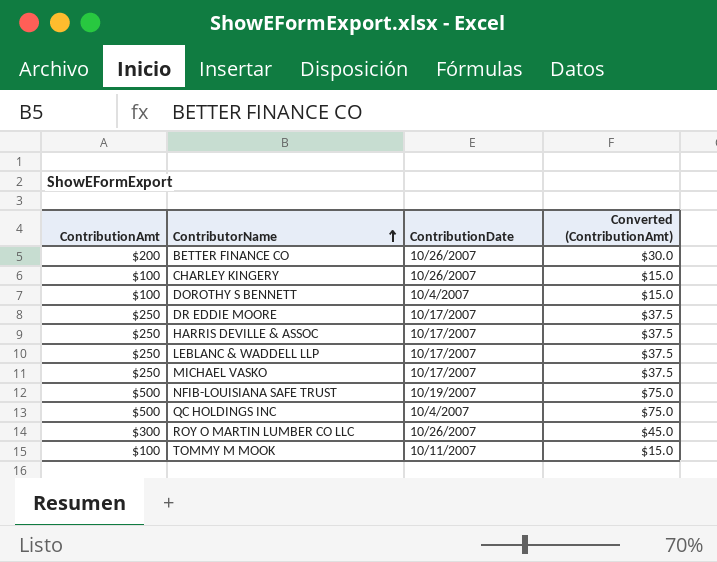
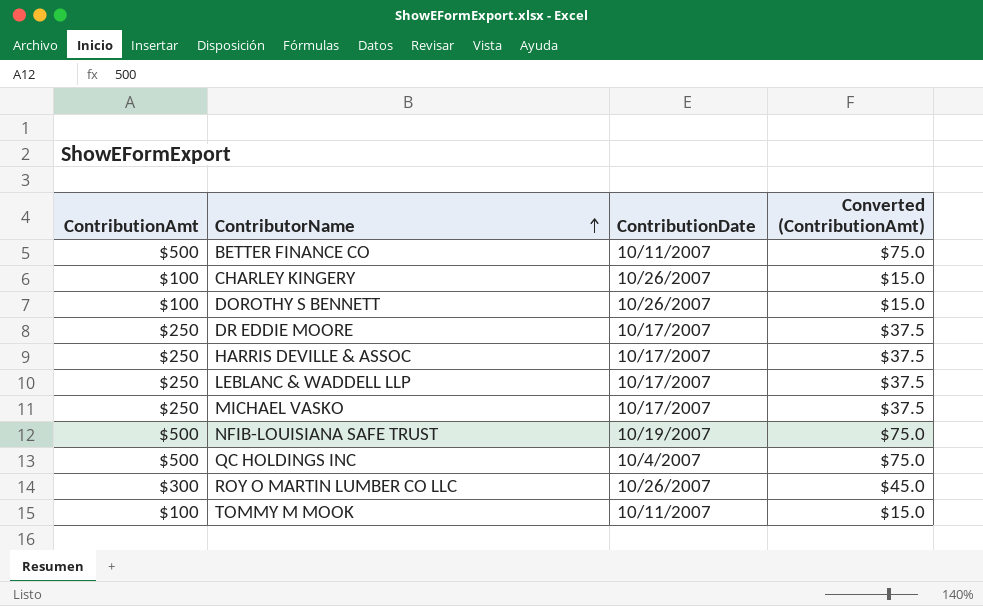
BETTER FINANCE CO | ContributionAmt: $200 -> $500
BETTER FINANCE CO | ContributionDate: 10/26/2007 -> 10/11/2007
BETTER FINANCE CO | Converted (ContributionAmt): $30.0 -> $75.0
DOROTHY S BENNETT | ContributionDate: 10/4/2007 -> 10/26/2007

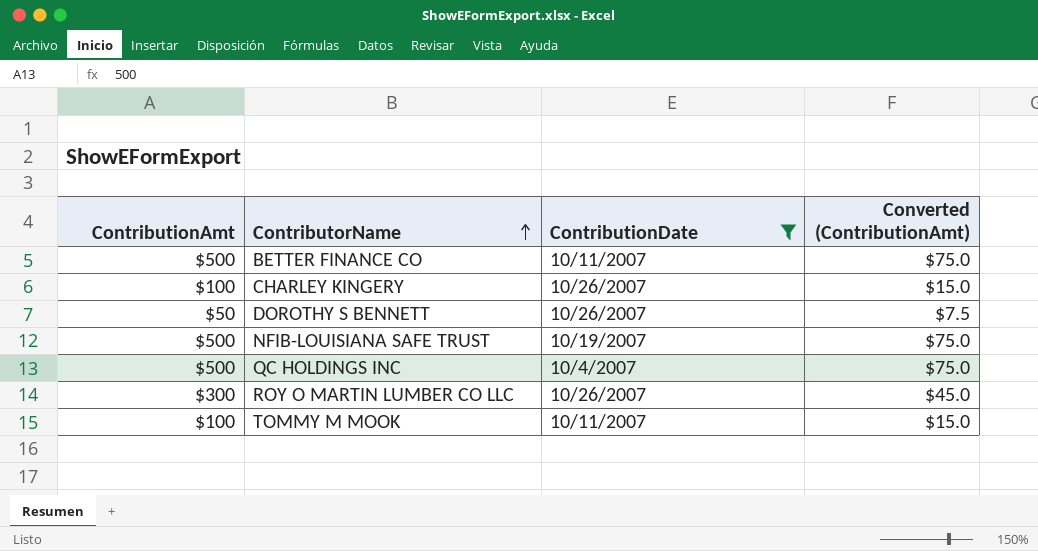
filter: none -> ContributionDate != 10/17/2007
DOROTHY S BENNETT | ContributionAmt: $100 -> $50
DOROTHY S BENNETT | Converted (ContributionAmt): $15.0 -> $7.5

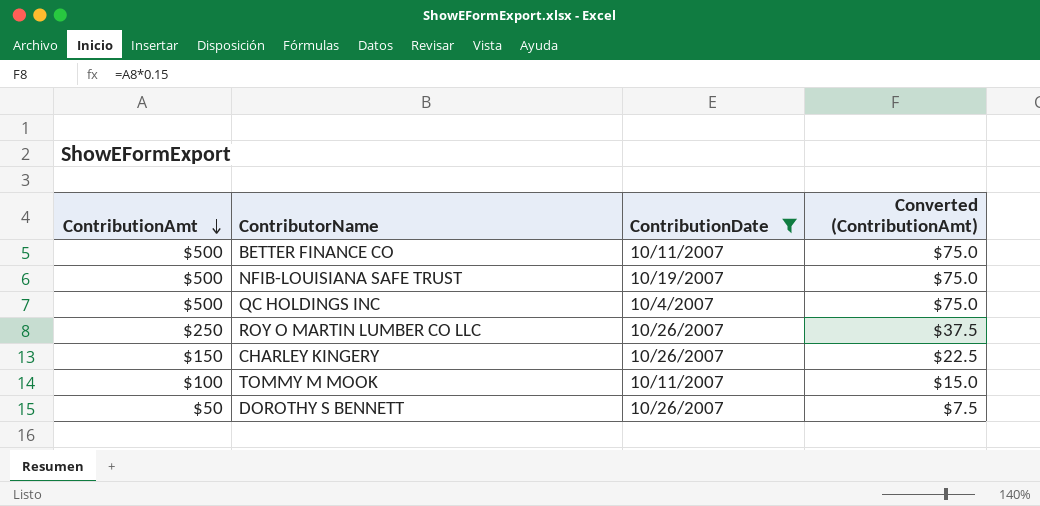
row order: ContributorName ascending -> ContributionAmt descending
ROY O MARTIN LUMBER CO LLC | ContributionAmt: $300 -> $250
ROY O MARTIN LUMBER CO LLC | Converted (ContributionAmt): $45.0 -> $37.5
CHARLEY KINGERY | ContributionAmt: $100 -> $150
CHARLEY KINGERY | Converted (ContributionAmt): $15.0 -> $22.5

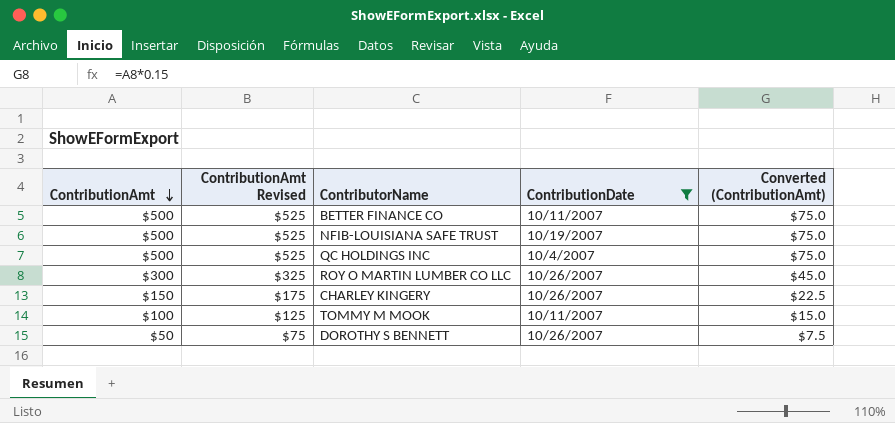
column ContributionAmt Revised | formula: none -> [ContributionAmt] + 25
ROY O MARTIN LUMBER CO LLC | ContributionAmt: $250 -> $300
ROY O MARTIN LUMBER CO LLC | Converted (ContributionAmt): $37.5 -> $45.0

